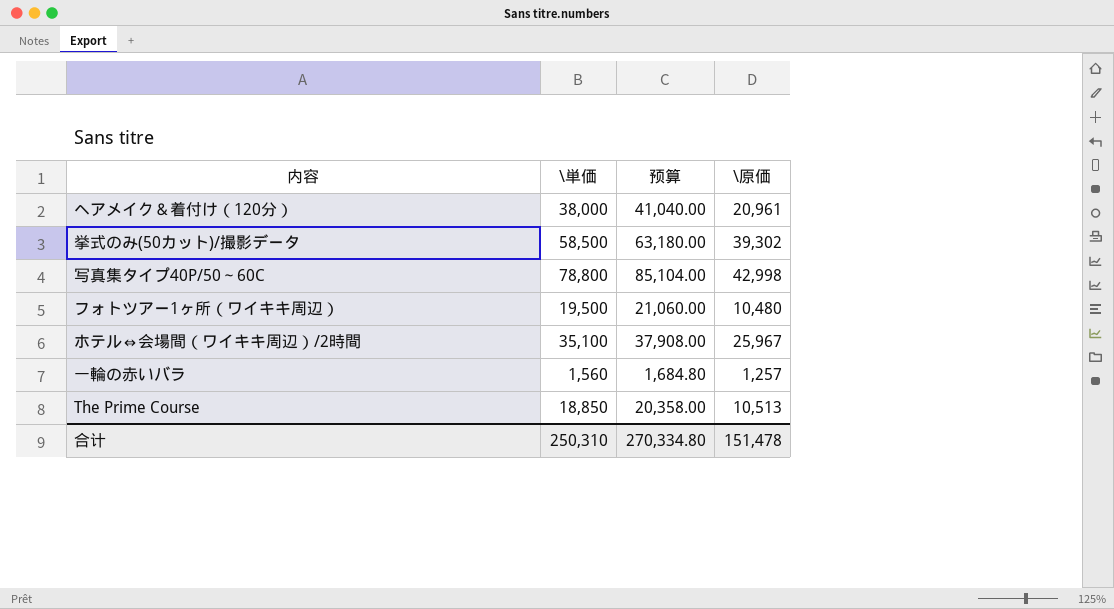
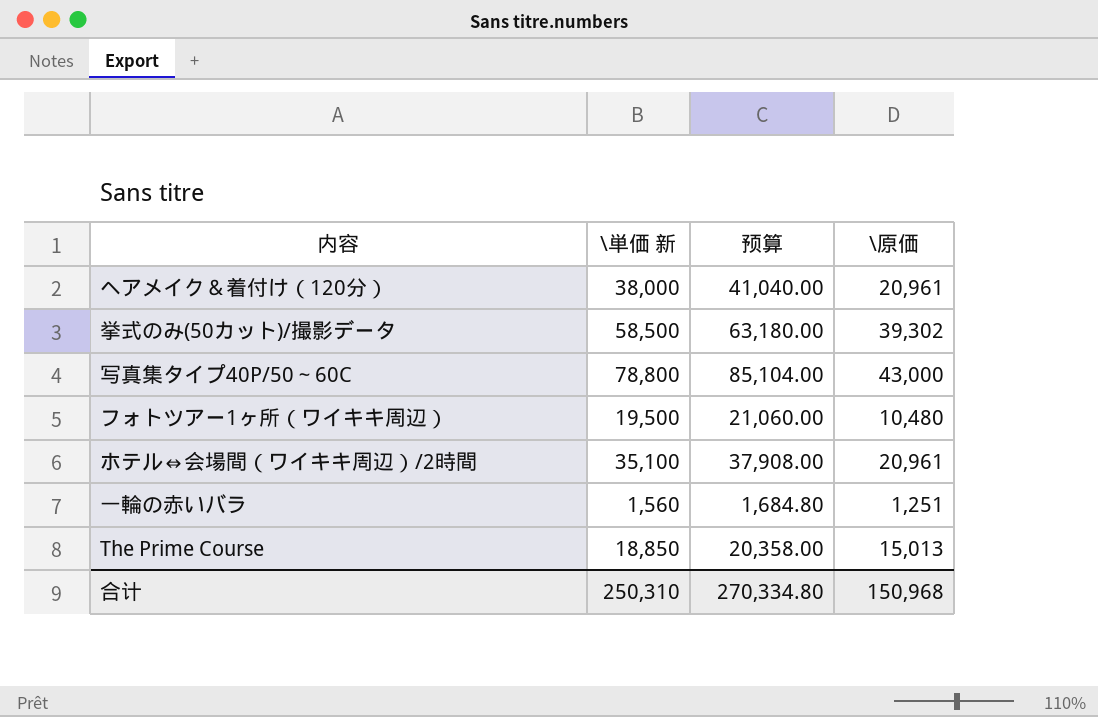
column name: \単価 -> \単価 新
写真集タイプ40P/50～60C | \原価: 42,998 -> 43,000
ホテル⇔会場間（ワイキキ周辺）/2時間 | \原価: 25,967 -> 20,961
一輪の赤いバラ | \原価: 1,257 -> 1,251
The Prime Course | \原価: 10,513 -> 15,013
合计 | \原価: 151,478 -> 150,968

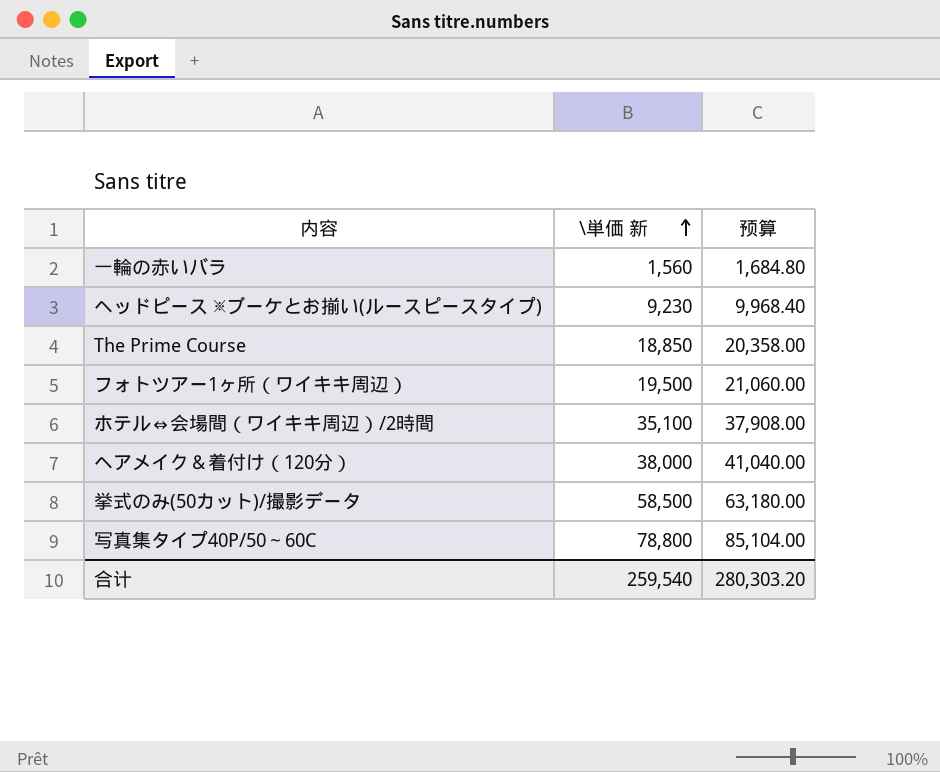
row order: none -> \単価 新 ascending
column \原価 | position: 4 -> none
row ヘッドピース ※ブーケとお揃い(ルースピースタイプ): none -> 9,230 | 9,968.40
合计 | \単価 新: 250,310 -> 259,540
合计 | 预算: 270,334.80 -> 280,303.20

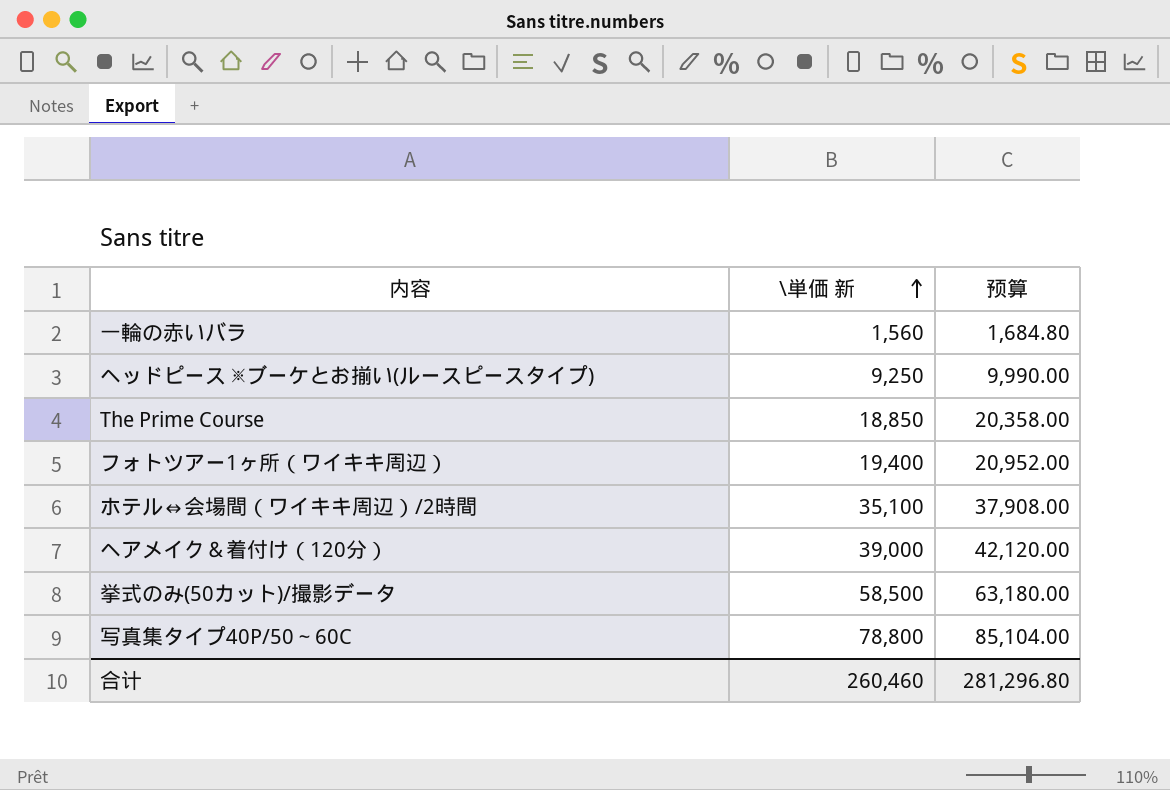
ヘッドピース ※ブーケとお揃い(ルースピースタイプ) | \単価 新: 9,230 -> 9,250
ヘッドピース ※ブーケとお揃い(ルースピースタイプ) | 预算: 9,968.40 -> 9,990.00
フォトツアー1ヶ所（ワイキキ周辺） | \単価 新: 19,500 -> 19,400
フォトツアー1ヶ所（ワイキキ周辺） | 预算: 21,060.00 -> 20,952.00
ヘアメイク＆着付け（120分） | \単価 新: 38,000 -> 39,000
ヘアメイク＆着付け（120分） | 预算: 41,040.00 -> 42,120.00
合计 | \単価 新: 259,540 -> 260,460
合计 | 预算: 280,303.20 -> 281,296.80

